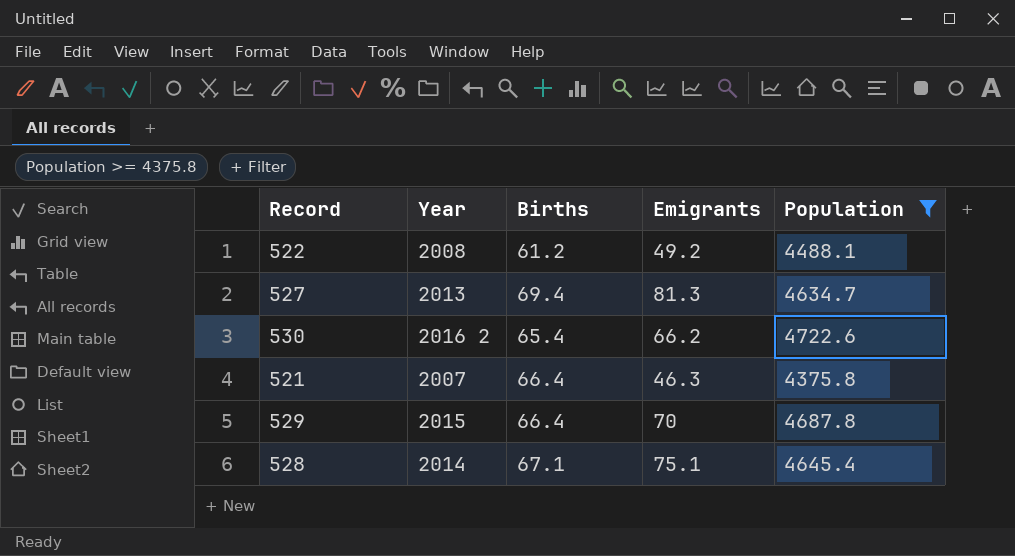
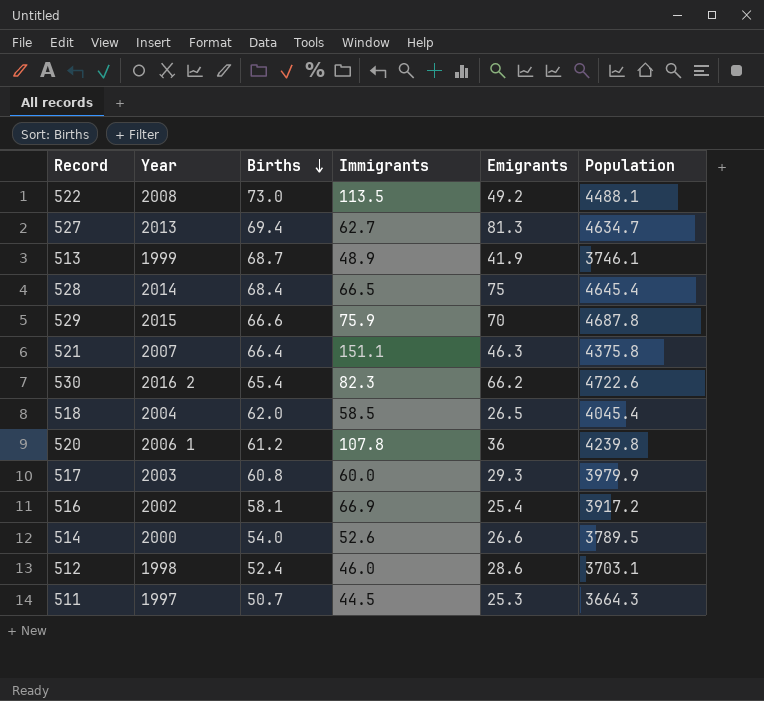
filter: Population >= 4375.8 -> none
row order: none -> Births descending
column Immigrants | position: none -> 4
522 | Births: 61.2 -> 73.0
528 | Births: 67.1 -> 68.4
528 | Emigrants: 75.1 -> 75
529 | Births: 66.4 -> 66.6

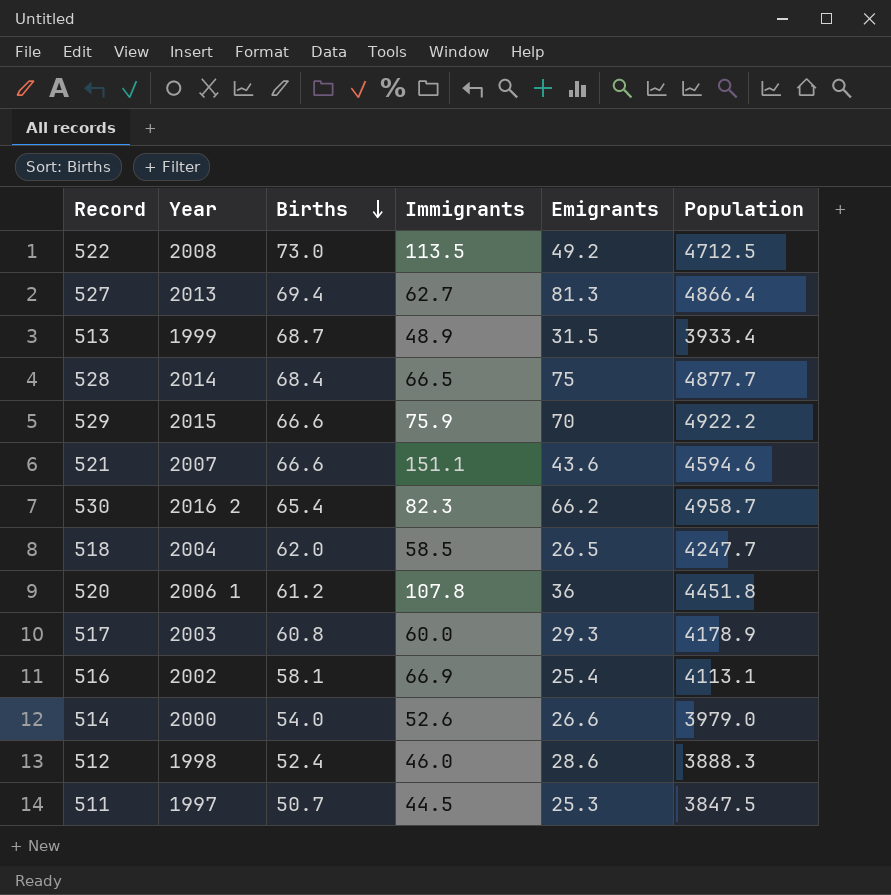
522 | Population: 4488.1 -> 4712.5
527 | Population: 4634.7 -> 4866.4
513 | Emigrants: 41.9 -> 31.5
513 | Population: 3746.1 -> 3933.4
528 | Population: 4645.4 -> 4877.7
529 | Population: 4687.8 -> 4922.2
521 | Births: 66.4 -> 66.6
521 | Emigrants: 46.3 -> 43.6
521 | Population: 4375.8 -> 4594.6
530 | Population: 4722.6 -> 4958.7
518 | Population: 4045.4 -> 4247.7
520 | Population: 4239.8 -> 4451.8
517 | Population: 3979.9 -> 4178.9
516 | Population: 3917.2 -> 4113.1
514 | Population: 3789.5 -> 3979.0
512 | Population: 3703.1 -> 3888.3
511 | Population: 3664.3 -> 3847.5

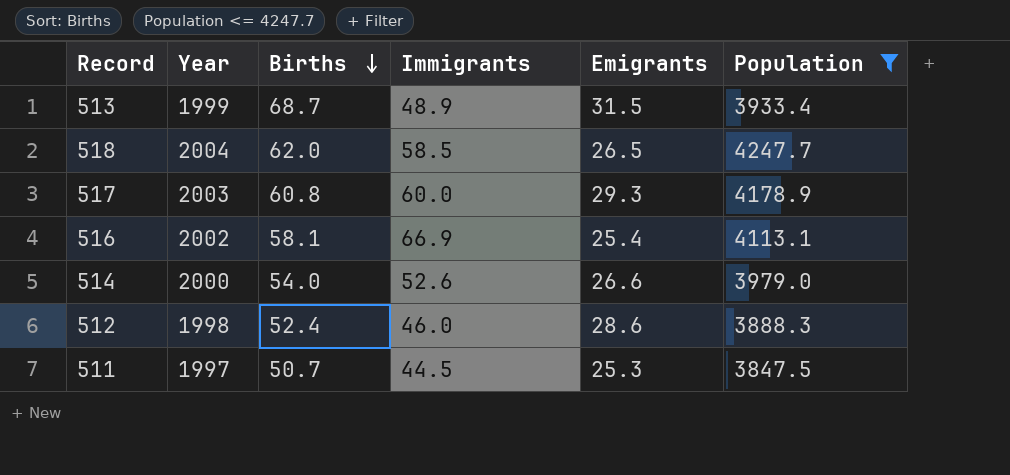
filter: none -> Population <= 4247.7

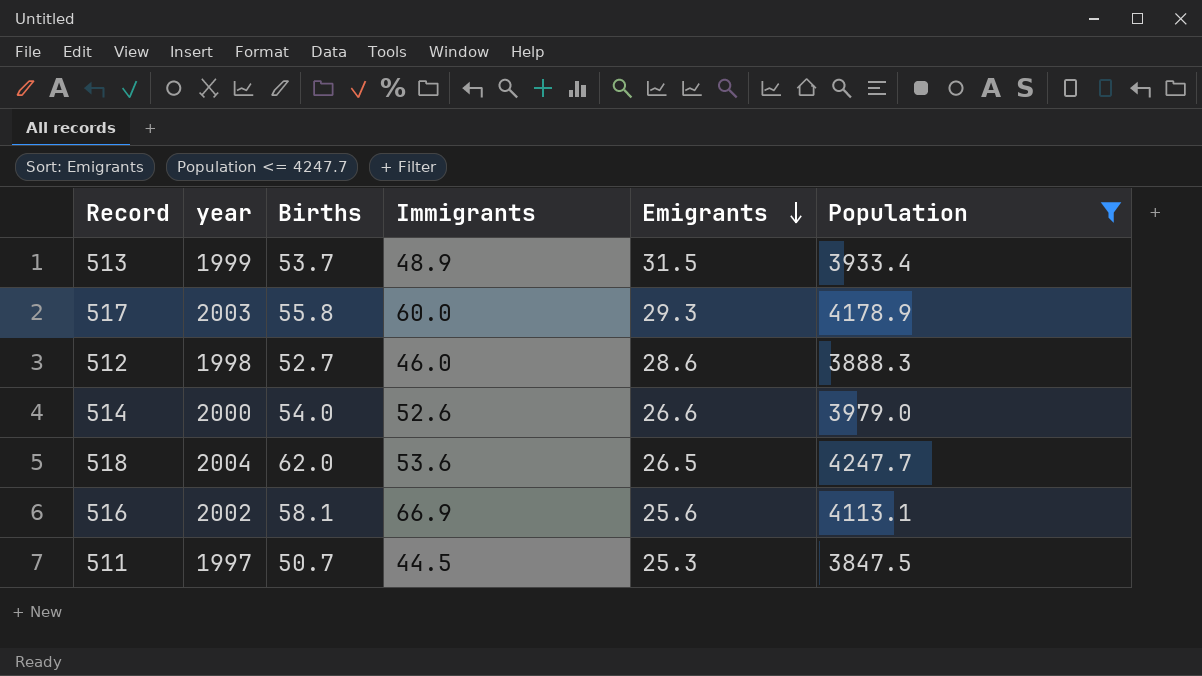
row order: Births descending -> Emigrants descending
column name: Year -> year
513 | Births: 68.7 -> 53.7
517 | Births: 60.8 -> 55.8
512 | Births: 52.4 -> 52.7
518 | Immigrants: 58.5 -> 53.6
516 | Emigrants: 25.4 -> 25.6

